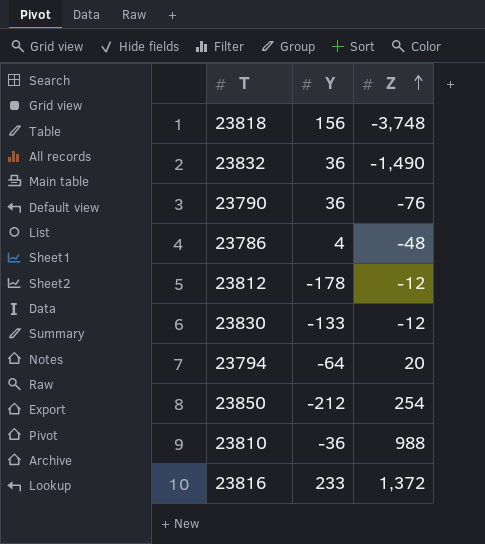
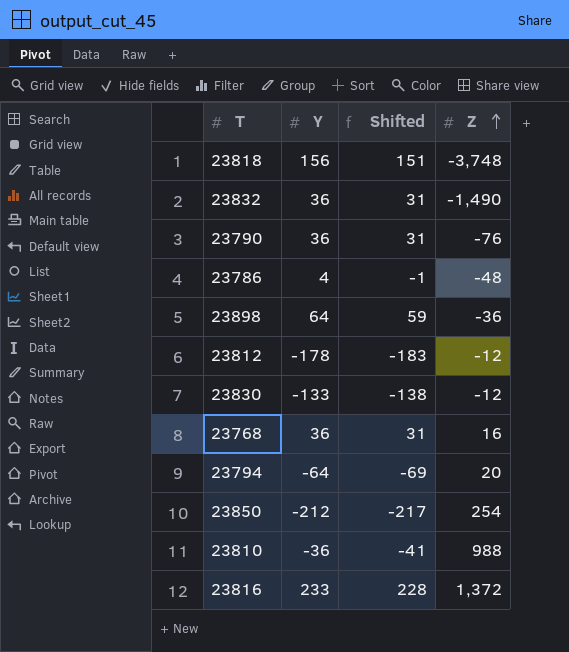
column Shifted | formula: none -> [Y] - 5
row 23898: none -> 64 | 59 | -36
row 23768: none -> 36 | 31 | 16

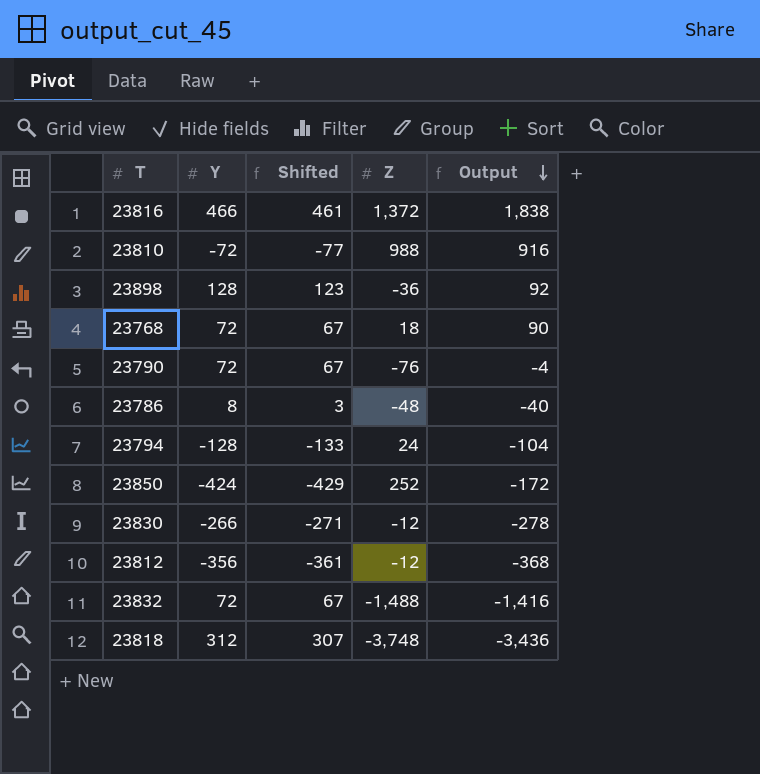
row order: Z ascending -> Output descending
column Output | formula: none -> [Y] + [Z]
23816 | Y: 233 -> 466
23816 | Shifted: 228 -> 461
23810 | Y: -36 -> -72
23810 | Shifted: -41 -> -77
23898 | Y: 64 -> 128
23898 | Shifted: 59 -> 123
23768 | Y: 36 -> 72
23768 | Shifted: 31 -> 67
23768 | Z: 16 -> 18
23790 | Y: 36 -> 72
23790 | Shifted: 31 -> 67
23786 | Y: 4 -> 8
23786 | Shifted: -1 -> 3
23794 | Y: -64 -> -128
23794 | Shifted: -69 -> -133
23794 | Z: 20 -> 24
23850 | Y: -212 -> -424
23850 | Shifted: -217 -> -429
23850 | Z: 254 -> 252
23830 | Y: -133 -> -266
23830 | Shifted: -138 -> -271
23812 | Y: -178 -> -356
23812 | Shifted: -183 -> -361
23832 | Y: 36 -> 72
23832 | Shifted: 31 -> 67
23832 | Z: -1,490 -> -1,488
23818 | Y: 156 -> 312
23818 | Shifted: 151 -> 307

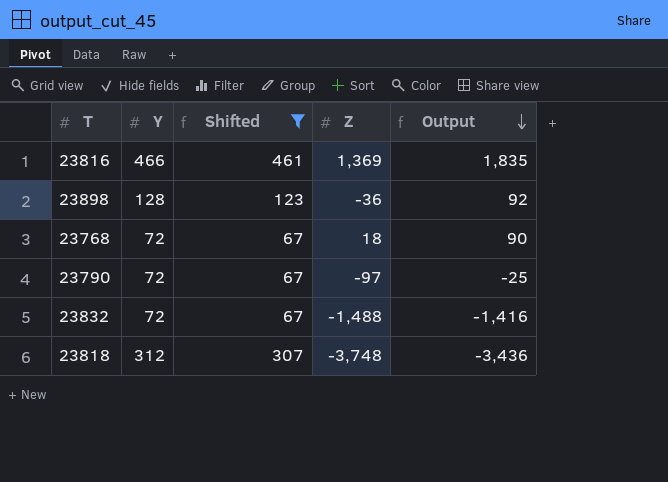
filter: none -> Shifted >= 67
23816 | Z: 1,372 -> 1,369
23816 | Output: 1,838 -> 1,835
23790 | Z: -76 -> -97
23790 | Output: -4 -> -25

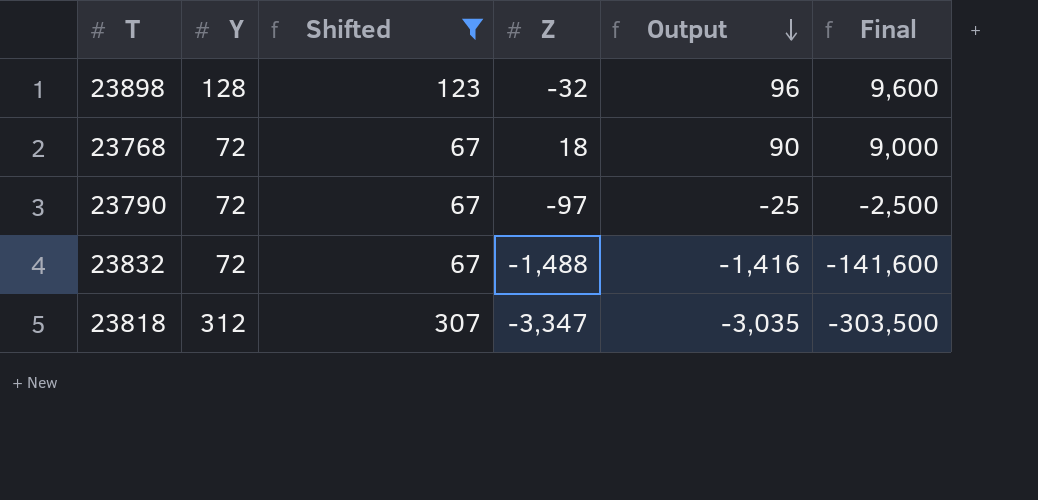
column Final | formula: none -> [Output] * 100
row 23816: 466 | 461 | 1,369 | 1,835 -> none
23898 | Z: -36 -> -32
23898 | Output: 92 -> 96
23818 | Z: -3,748 -> -3,347
23818 | Output: -3,436 -> -3,035

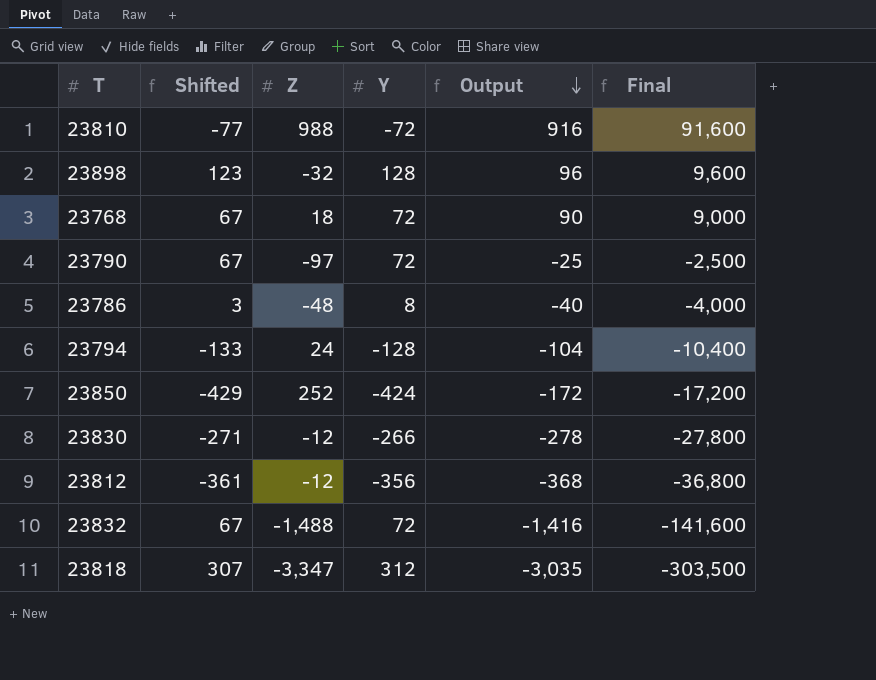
filter: Shifted >= 67 -> none
column Y | position: 2 -> 4

